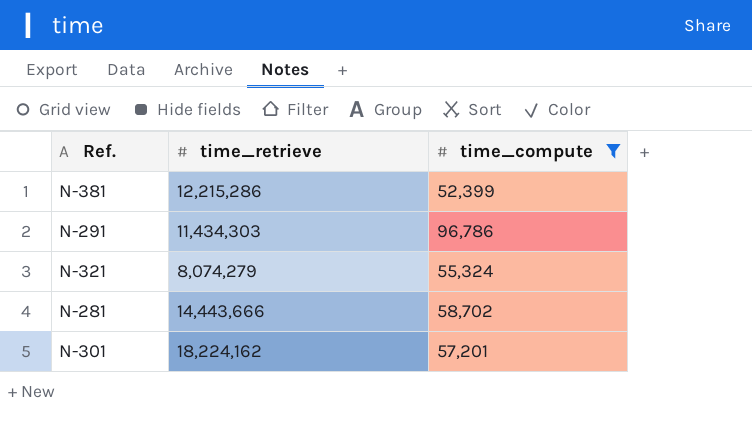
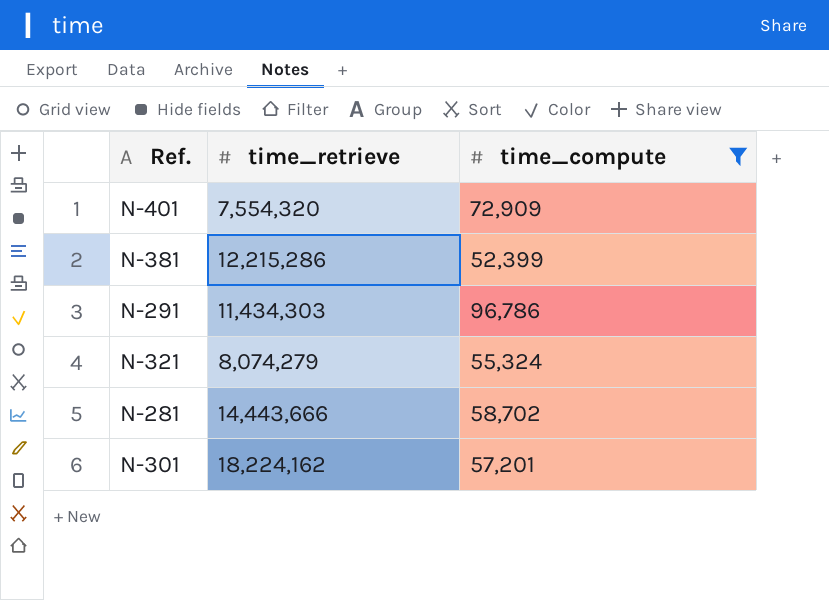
row N-401: none -> 7,554,320 | 72,909

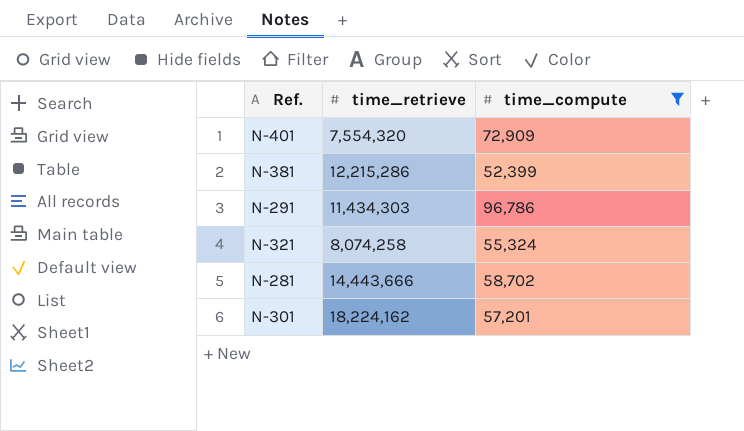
N-321 | time_retrieve: 8,074,279 -> 8,074,258

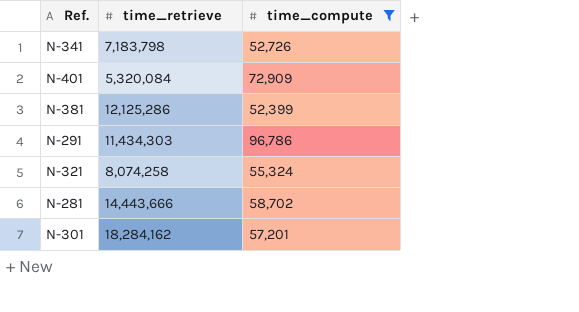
row N-341: none -> 7,183,798 | 52,726
N-401 | time_retrieve: 7,554,320 -> 5,320,084
N-381 | time_retrieve: 12,215,286 -> 12,125,286
N-301 | time_retrieve: 18,224,162 -> 18,284,162

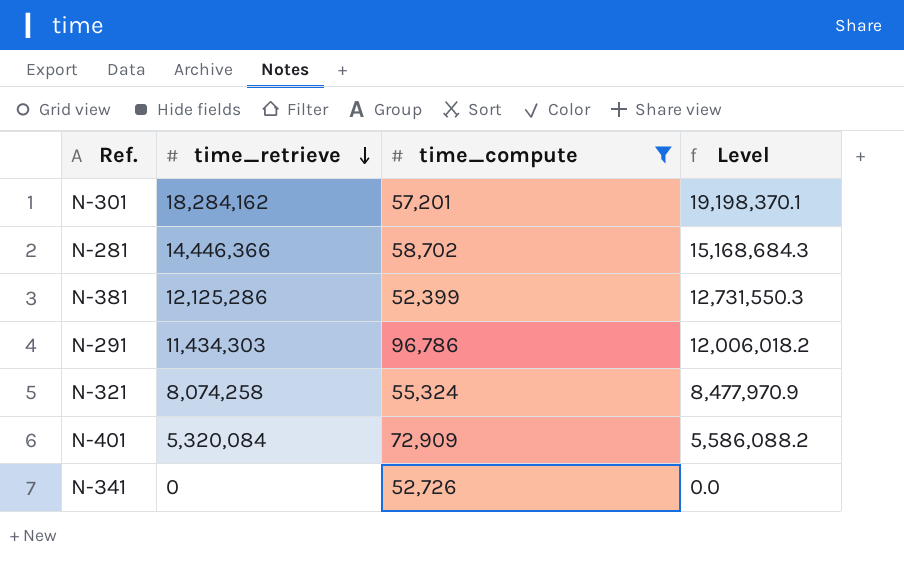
row order: none -> time_retrieve descending
column Level | formula: none -> [time_retrieve] * 1.05
N-281 | time_retrieve: 14,443,666 -> 14,446,366
N-341 | time_retrieve: 7,183,798 -> 0

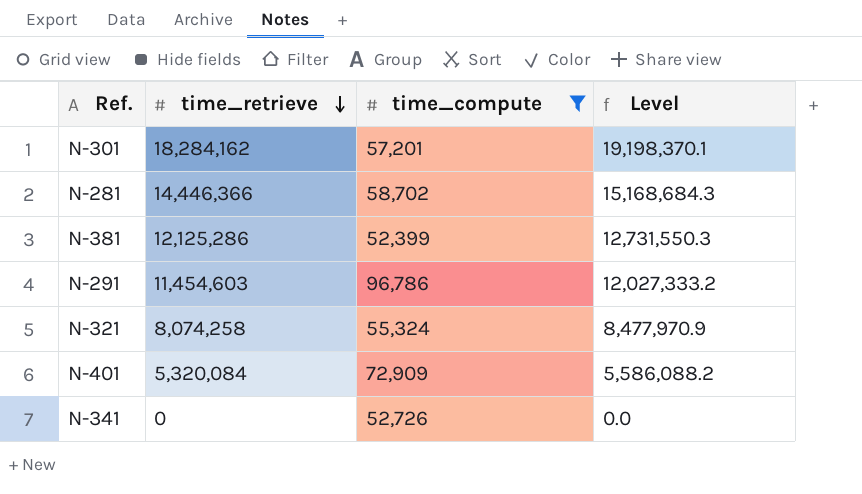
N-291 | time_retrieve: 11,434,303 -> 11,454,603
N-291 | Level: 12,006,018.2 -> 12,027,333.2

